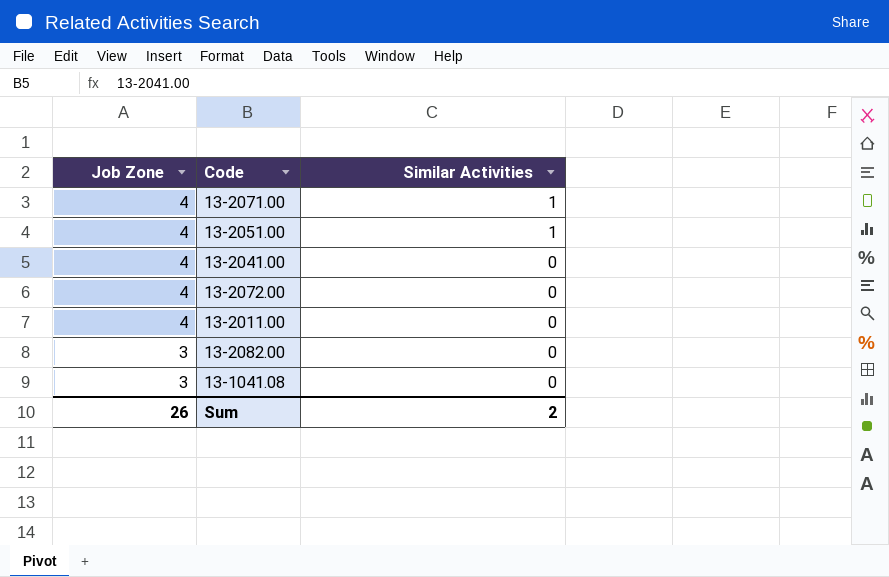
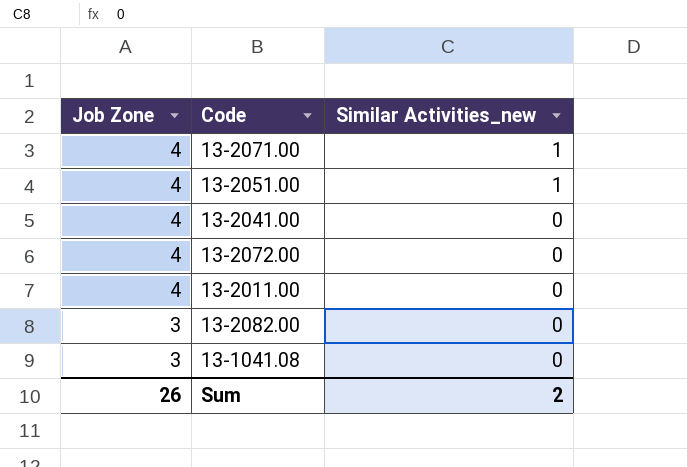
column name: Similar Activities -> Similar Activities_new

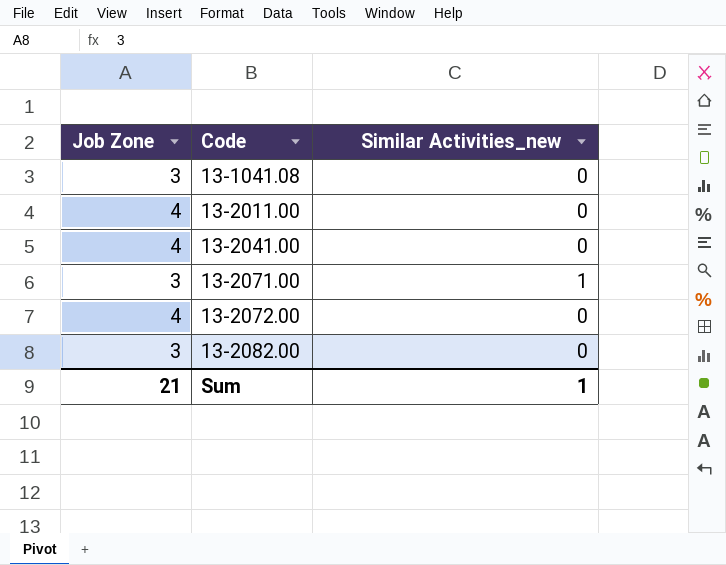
row order: Job Zone descending -> Code ascending
row 13-2051.00: 4 | 1 -> none
13-2071.00 | Job Zone: 4 -> 3
Sum | Job Zone: 26 -> 21
Sum | Similar Activities_new: 2 -> 1

